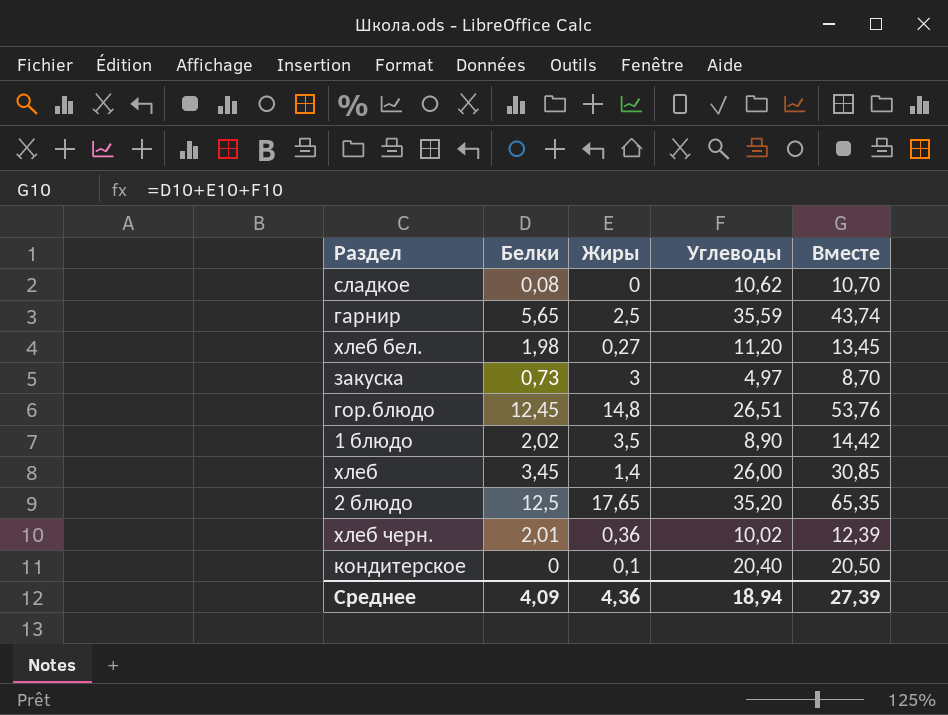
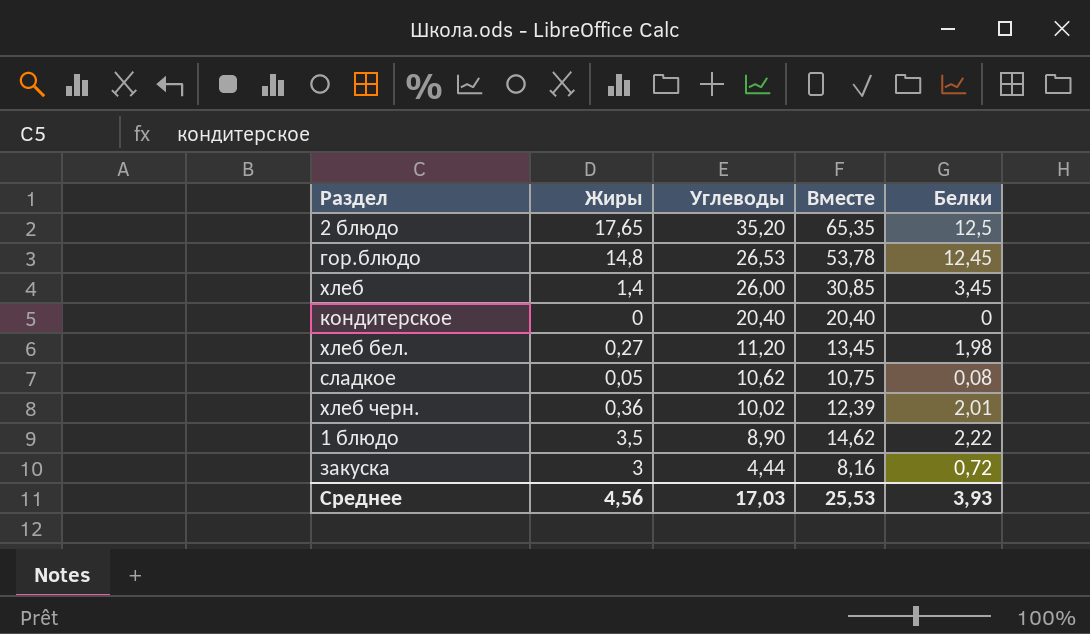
row order: none -> Углеводы descending
column Белки | position: 2 -> 5
row гарнир: 5,65 | 2,5 | 35,59 | 43,74 -> none
гор.блюдо | Углеводы: 26,51 -> 26,53
гор.блюдо | Вместе: 53,76 -> 53,78
кондитерское | Жиры: 0,1 -> 0
кондитерское | Вместе: 20,50 -> 20,40
сладкое | Жиры: 0 -> 0,05
сладкое | Вместе: 10,70 -> 10,75
1 блюдо | Вместе: 14,42 -> 14,62
1 блюдо | Белки: 2,02 -> 2,22
закуска | Углеводы: 4,97 -> 4,44
закуска | Вместе: 8,70 -> 8,16
закуска | Белки: 0,73 -> 0,72
Среднее | Жиры: 4,36 -> 4,56
Среднее | Углеводы: 18,94 -> 17,03
Среднее | Вместе: 27,39 -> 25,53
Среднее | Белки: 4,09 -> 3,93

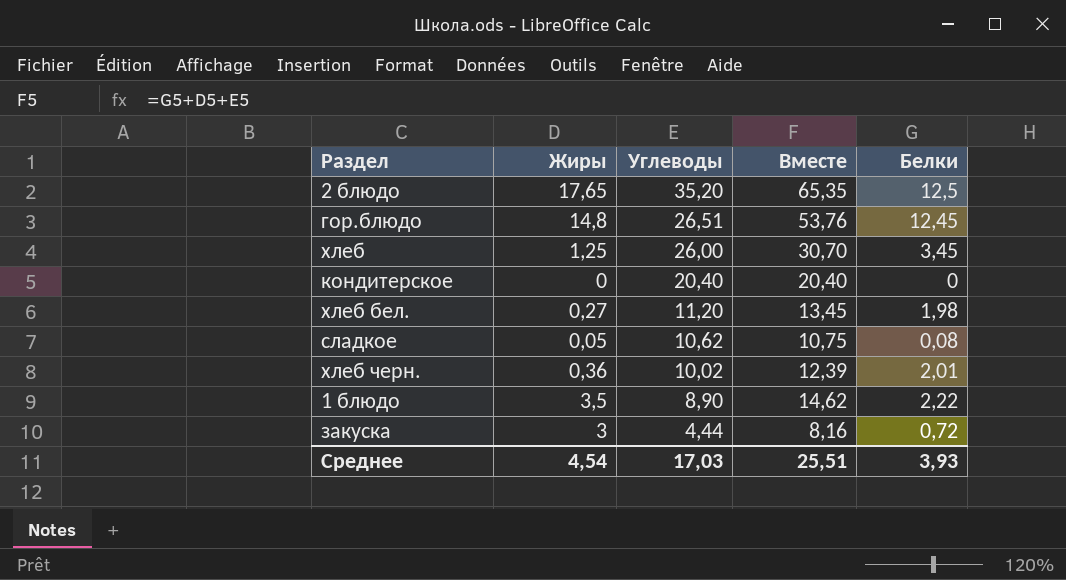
гор.блюдо | Углеводы: 26,53 -> 26,51
гор.блюдо | Вместе: 53,78 -> 53,76
хлеб | Жиры: 1,4 -> 1,25
хлеб | Вместе: 30,85 -> 30,70
Среднее | Жиры: 4,56 -> 4,54
Среднее | Вместе: 25,53 -> 25,51

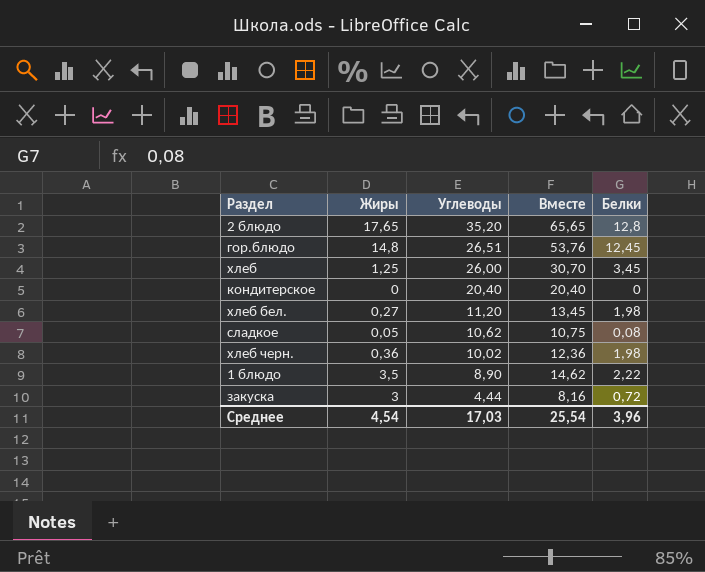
2 блюдо | Вместе: 65,35 -> 65,65
2 блюдо | Белки: 12,5 -> 12,8
хлеб черн. | Вместе: 12,39 -> 12,36
хлеб черн. | Белки: 2,01 -> 1,98
Среднее | Вместе: 25,51 -> 25,54
Среднее | Белки: 3,93 -> 3,96

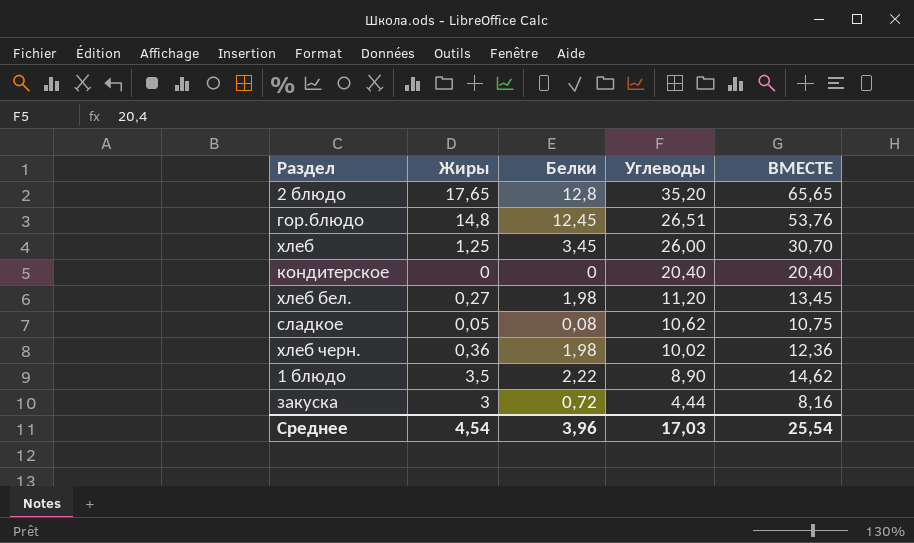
column Белки | position: 5 -> 3
column name: Вместе -> ВМЕСТЕ

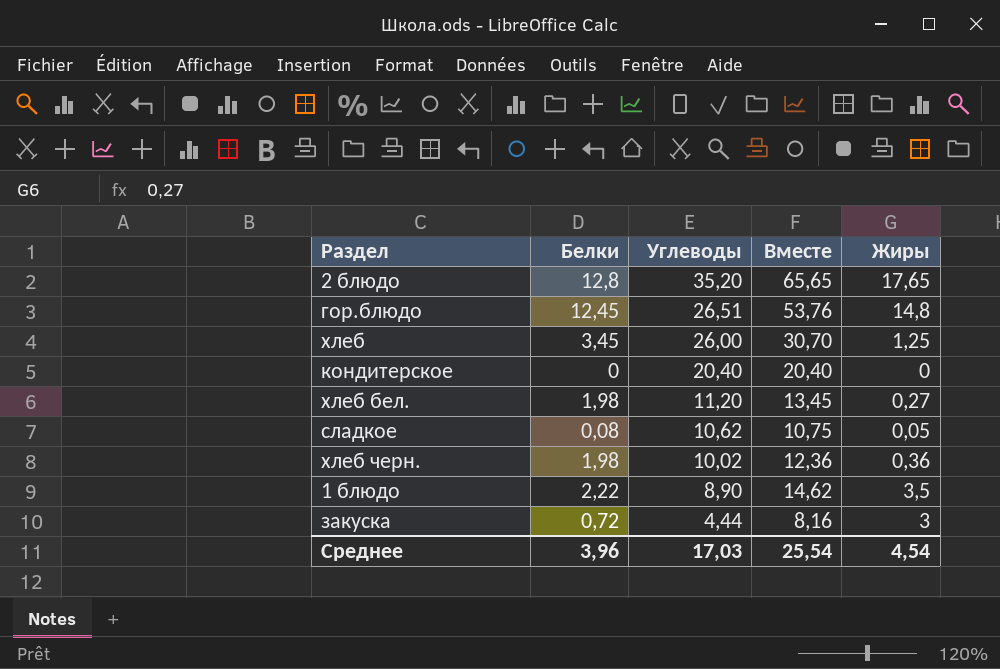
column name: ВМЕСТЕ -> Вместе
column Жиры | position: 2 -> 5

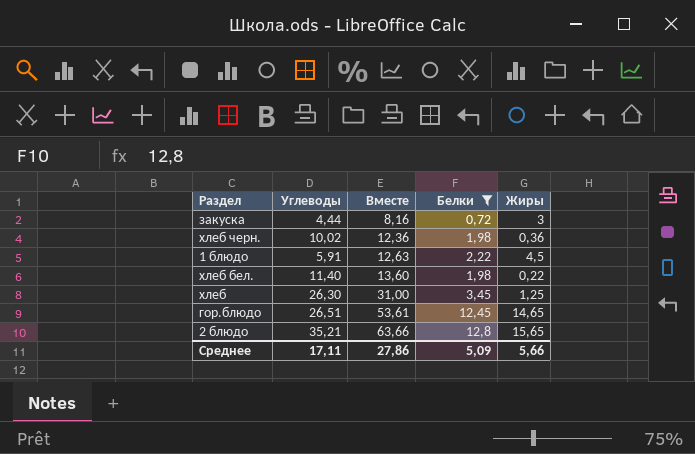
filter: none -> Белки >= 0,72
row order: Углеводы descending -> Вместе ascending
column Белки | position: 2 -> 4
1 блюдо | Углеводы: 8,90 -> 5,91
1 блюдо | Вместе: 14,62 -> 12,63
1 блюдо | Жиры: 3,5 -> 4,5
хлеб бел. | Углеводы: 11,20 -> 11,40
хлеб бел. | Вместе: 13,45 -> 13,60
хлеб бел. | Жиры: 0,27 -> 0,22
хлеб | Углеводы: 26,00 -> 26,30
хлеб | Вместе: 30,70 -> 31,00
гор.блюдо | Вместе: 53,76 -> 53,61
гор.блюдо | Жиры: 14,8 -> 14,65
2 блюдо | Углеводы: 35,20 -> 35,21
2 блюдо | Вместе: 65,65 -> 63,66
2 блюдо | Жиры: 17,65 -> 15,65
Среднее | Углеводы: 17,03 -> 17,11
Среднее | Вместе: 25,54 -> 27,86
Среднее | Белки: 3,96 -> 5,09
Среднее | Жиры: 4,54 -> 5,66

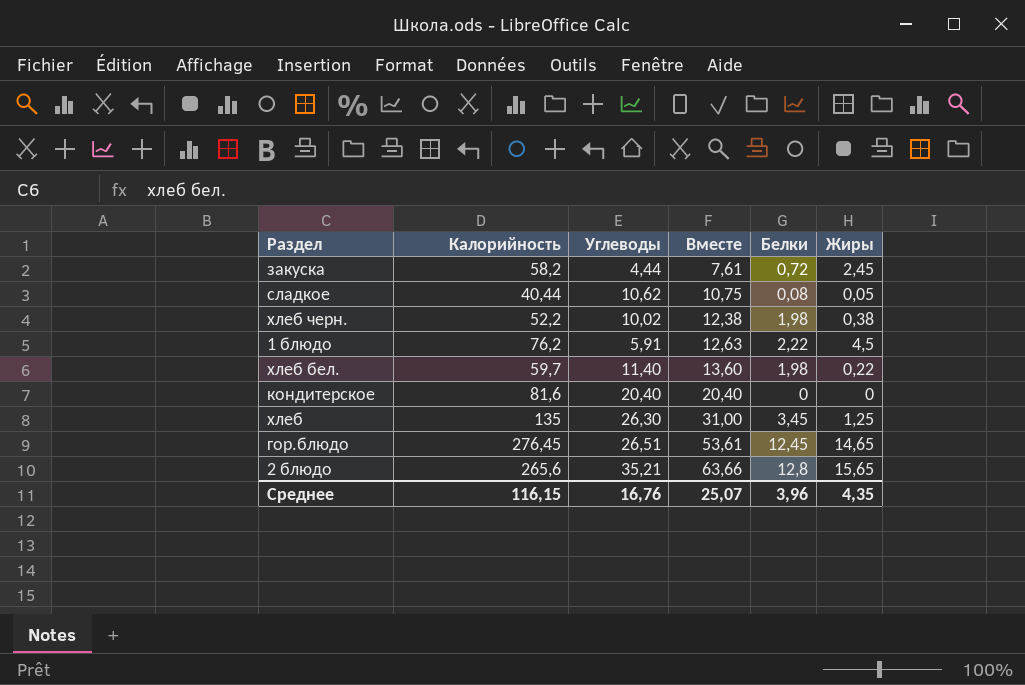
filter: Белки >= 0,72 -> none
column Калорийность | position: none -> 2
закуска | Вместе: 8,16 -> 7,61
закуска | Жиры: 3 -> 2,45
хлеб черн. | Вместе: 12,36 -> 12,38
хлеб черн. | Жиры: 0,36 -> 0,38
Среднее | Углеводы: 17,11 -> 16,76
Среднее | Вместе: 27,86 -> 25,07
Среднее | Белки: 5,09 -> 3,96
Среднее | Жиры: 5,66 -> 4,35

